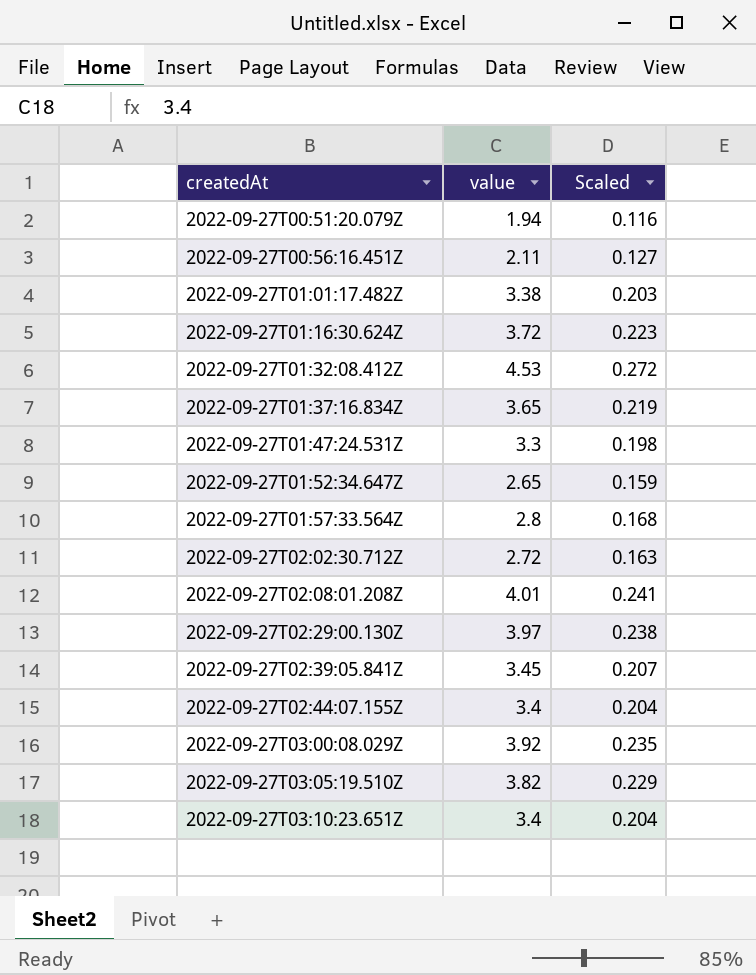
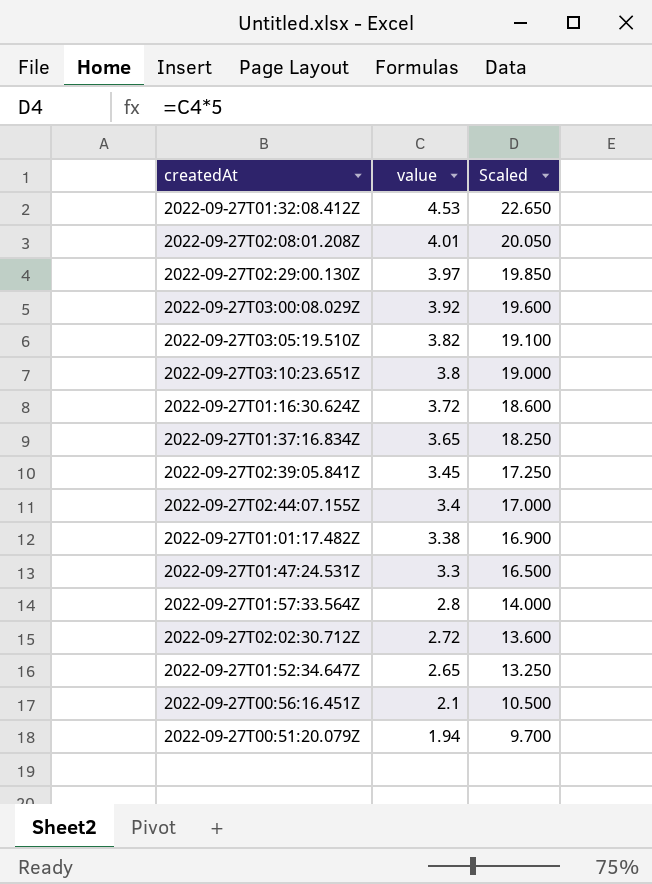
row order: createdAt ascending -> value descending
column Scaled | formula: [value] * 0.06 -> [value] * 5
2022-09-27T03:10:23.651Z | value: 3.4 -> 3.8
2022-09-27T00:56:16.451Z | value: 2.11 -> 2.1

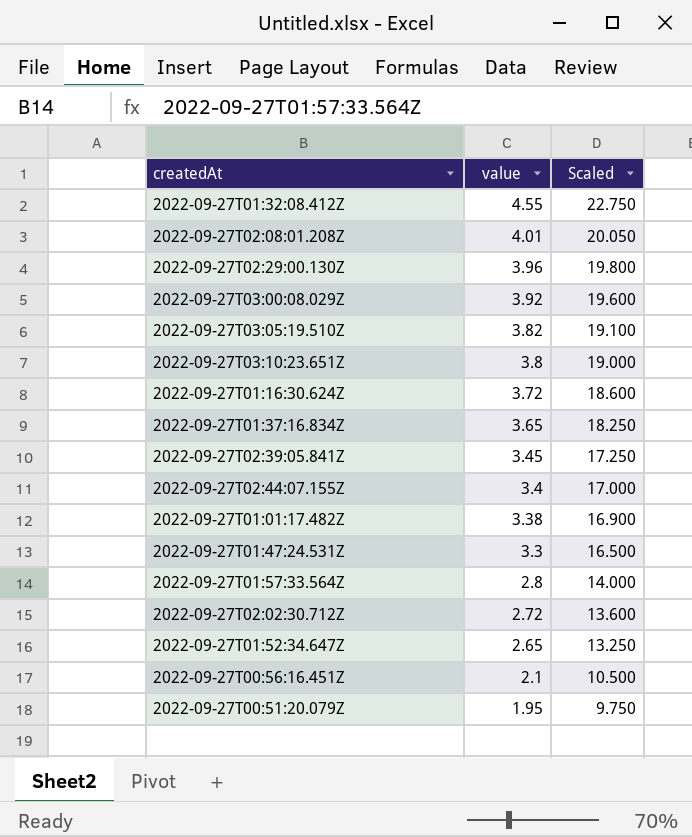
2022-09-27T01:32:08.412Z | value: 4.53 -> 4.55
2022-09-27T01:32:08.412Z | Scaled: 22.650 -> 22.750
2022-09-27T02:29:00.130Z | value: 3.97 -> 3.96
2022-09-27T02:29:00.130Z | Scaled: 19.850 -> 19.800
2022-09-27T00:51:20.079Z | value: 1.94 -> 1.95
2022-09-27T00:51:20.079Z | Scaled: 9.700 -> 9.750

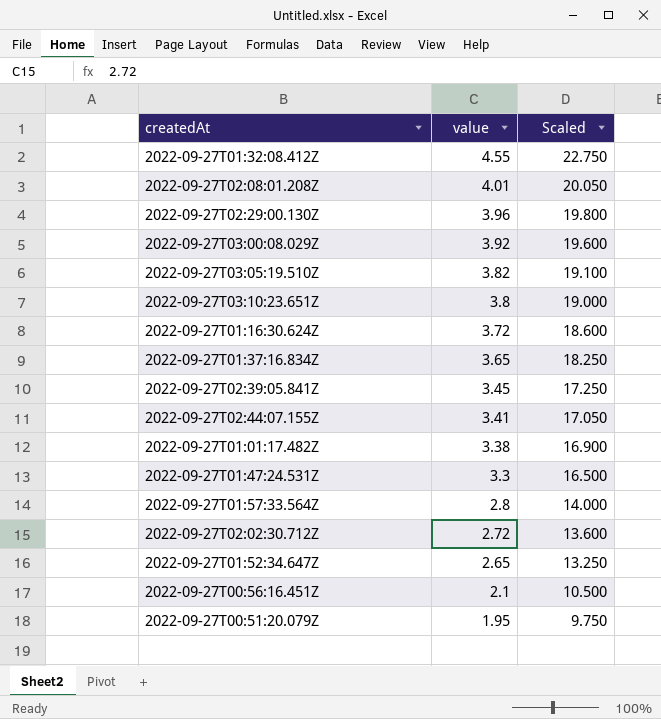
2022-09-27T02:44:07.155Z | value: 3.4 -> 3.41
2022-09-27T02:44:07.155Z | Scaled: 17.000 -> 17.050

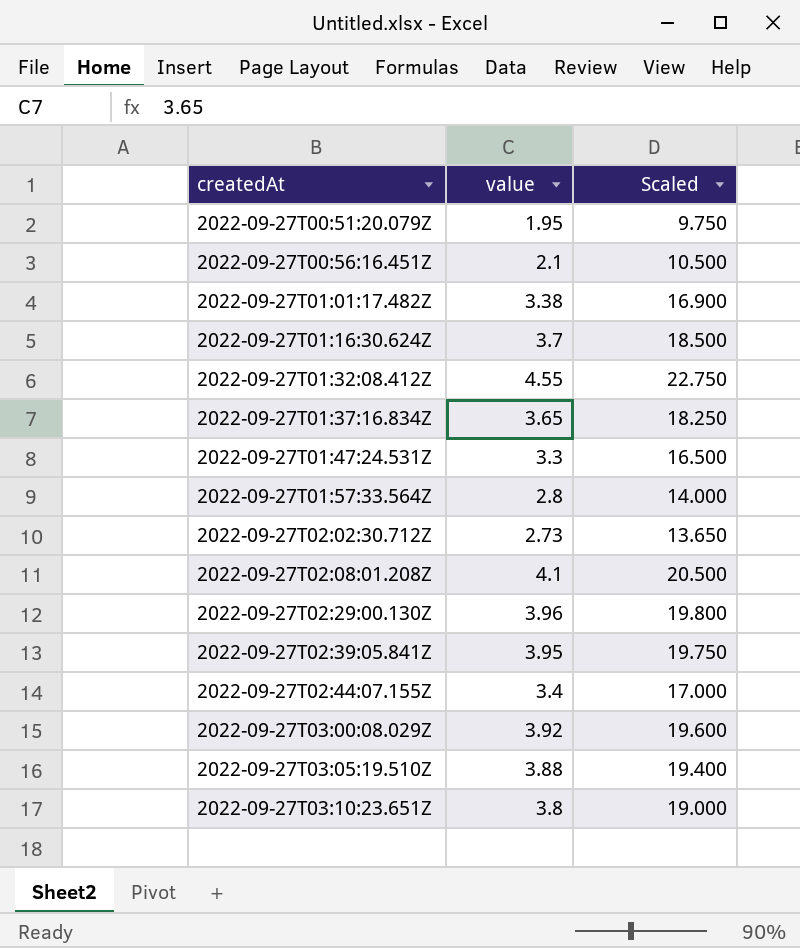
row order: value descending -> createdAt ascending
row 2022-09-27T01:52:34.647Z: 2.65 | 13.250 -> none
2022-09-27T01:16:30.624Z | value: 3.72 -> 3.7
2022-09-27T01:16:30.624Z | Scaled: 18.600 -> 18.500
2022-09-27T02:02:30.712Z | value: 2.72 -> 2.73
2022-09-27T02:02:30.712Z | Scaled: 13.600 -> 13.650
2022-09-27T02:08:01.208Z | value: 4.01 -> 4.1
2022-09-27T02:08:01.208Z | Scaled: 20.050 -> 20.500
2022-09-27T02:39:05.841Z | value: 3.45 -> 3.95
2022-09-27T02:39:05.841Z | Scaled: 17.250 -> 19.750
2022-09-27T02:44:07.155Z | value: 3.41 -> 3.4
2022-09-27T02:44:07.155Z | Scaled: 17.050 -> 17.000
2022-09-27T03:05:19.510Z | value: 3.82 -> 3.88
2022-09-27T03:05:19.510Z | Scaled: 19.100 -> 19.400

